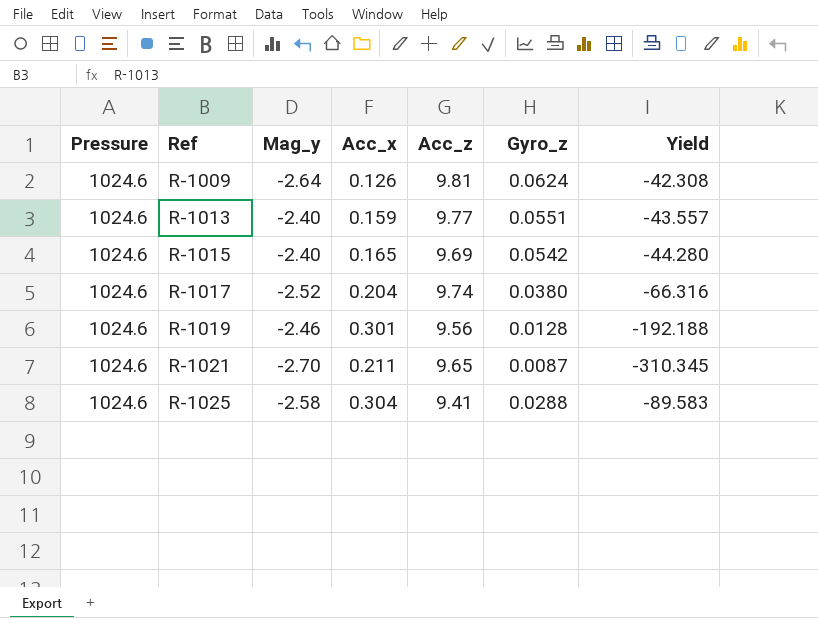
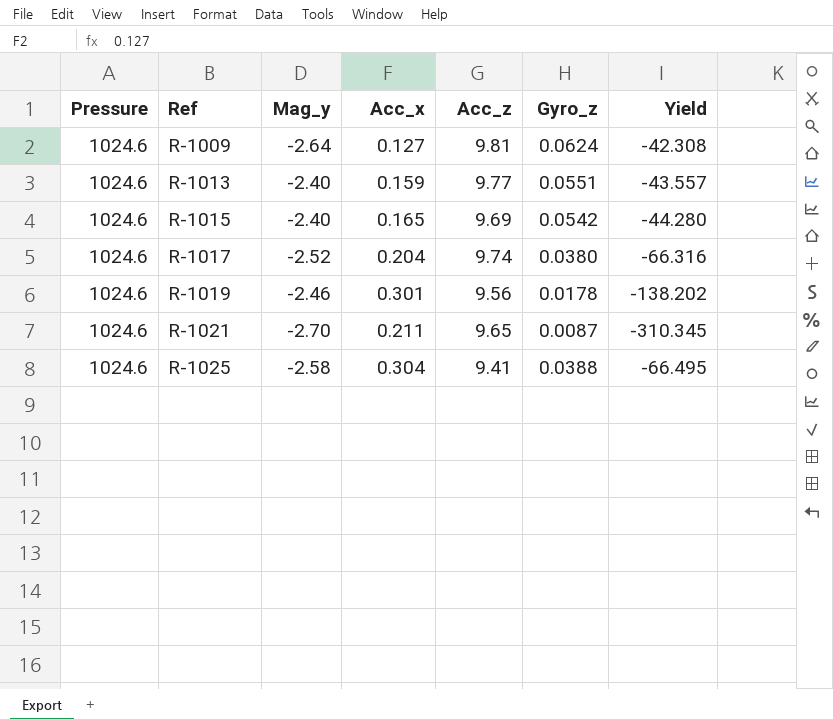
R-1009 | Acc_x: 0.126 -> 0.127
R-1019 | Gyro_z: 0.0128 -> 0.0178
R-1019 | Yield: -192.188 -> -138.202
R-1025 | Gyro_z: 0.0288 -> 0.0388
R-1025 | Yield: -89.583 -> -66.495

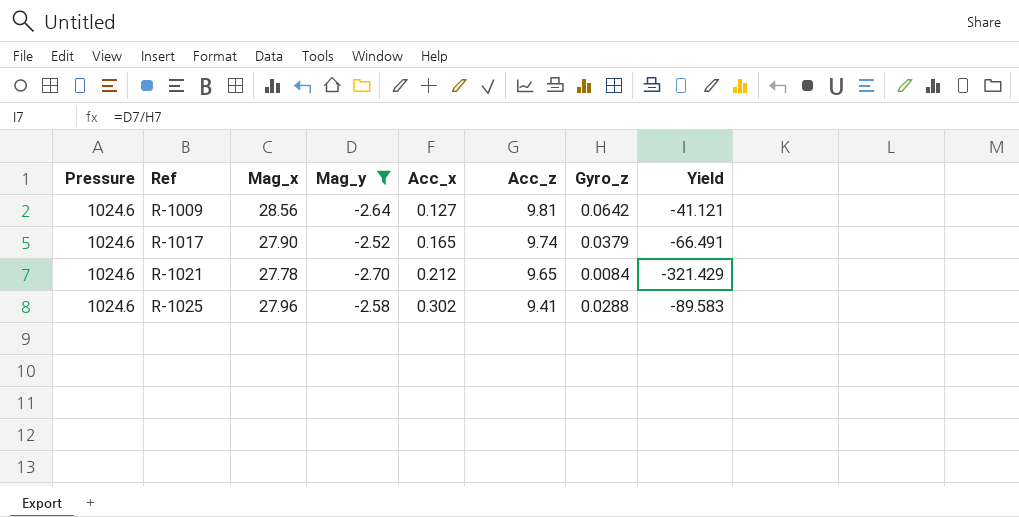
filter: none -> Mag_y <= -2.52
column Mag_x | position: none -> 3
R-1009 | Gyro_z: 0.0624 -> 0.0642
R-1009 | Yield: -42.308 -> -41.121
R-1017 | Acc_x: 0.204 -> 0.165
R-1017 | Gyro_z: 0.0380 -> 0.0379
R-1017 | Yield: -66.316 -> -66.491
R-1021 | Acc_x: 0.211 -> 0.212
R-1021 | Gyro_z: 0.0087 -> 0.0084
R-1021 | Yield: -310.345 -> -321.429
R-1025 | Acc_x: 0.304 -> 0.302
R-1025 | Gyro_z: 0.0388 -> 0.0288
R-1025 | Yield: -66.495 -> -89.583

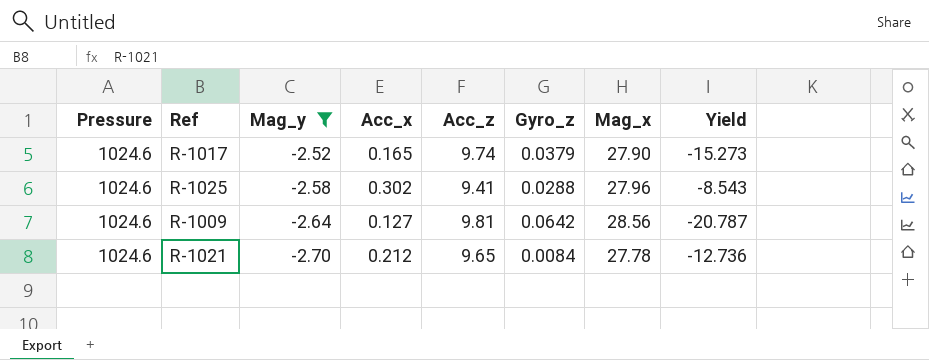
row order: Ref ascending -> Mag_y descending
column Mag_x | position: 3 -> 7
column Yield | formula: [Mag_y] / [Gyro_z] -> [Mag_y] / [Acc_x]

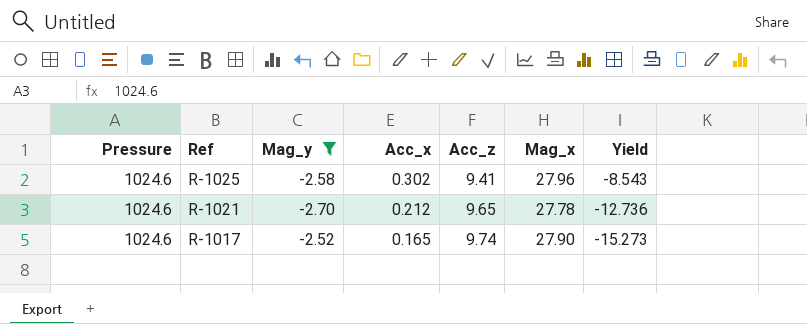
row order: Mag_y descending -> Ref descending
column Gyro_z | position: 6 -> none
row R-1009: 1024.6 | -2.64 | 0.127 | 9.81 | 0.0642 | 28.56 | -20.787 -> none

